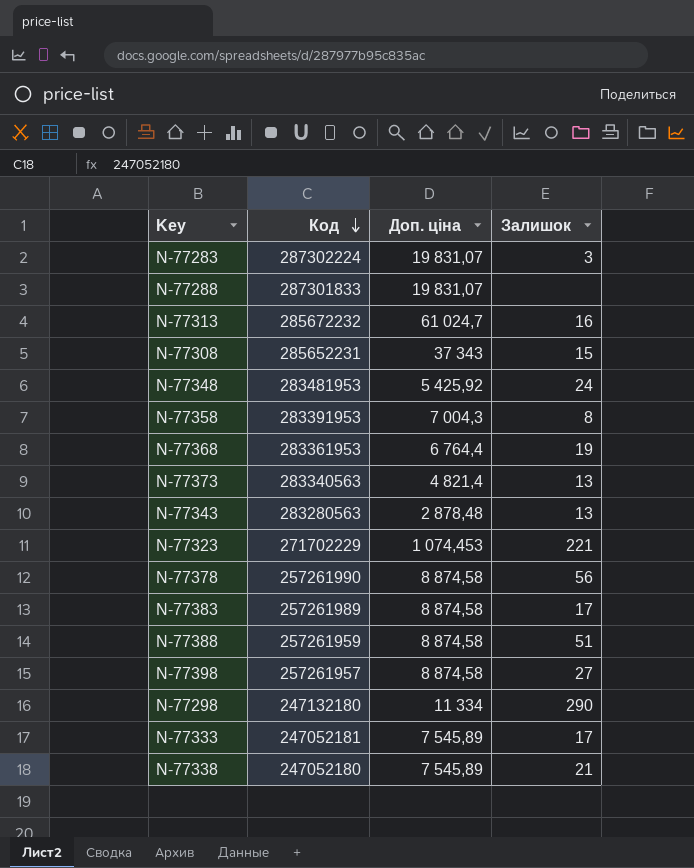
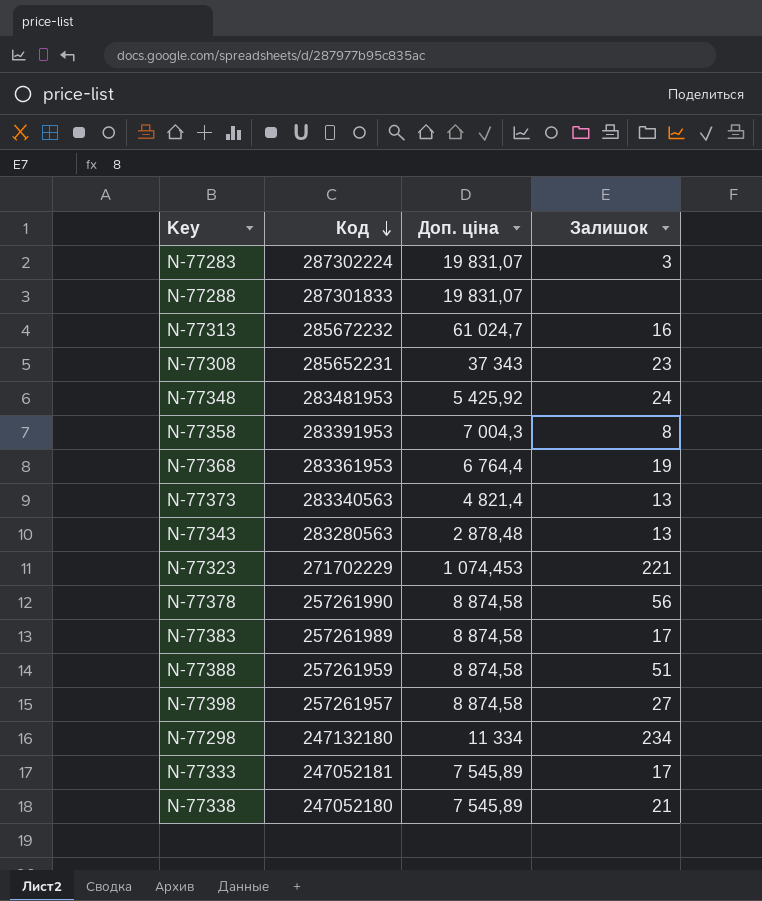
N-77308 | Залишок: 15 -> 23
N-77298 | Залишок: 290 -> 234

